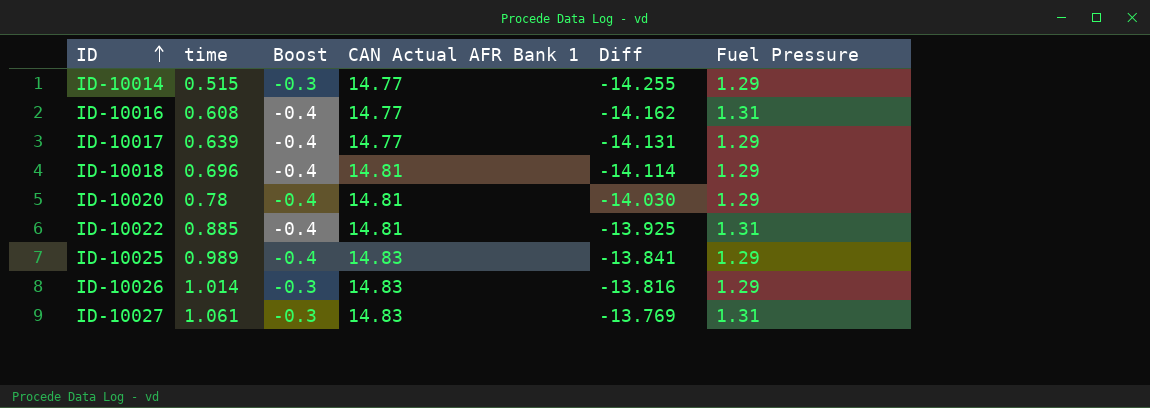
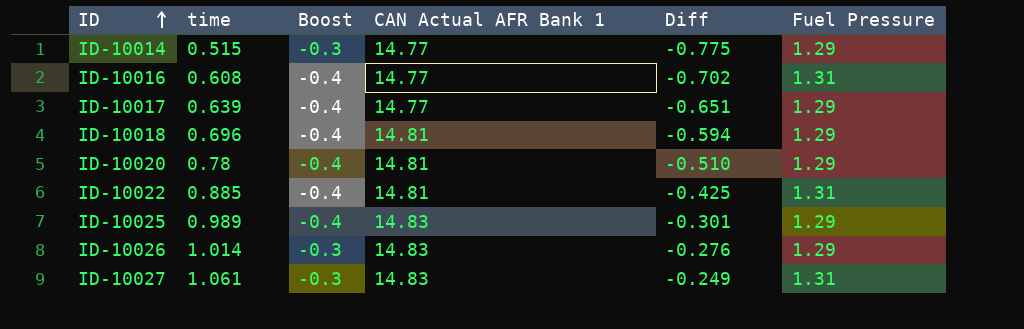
column Diff | formula: [time] - [CAN Actual AFR Bank 1] -> [time] - [Fuel Pressure]

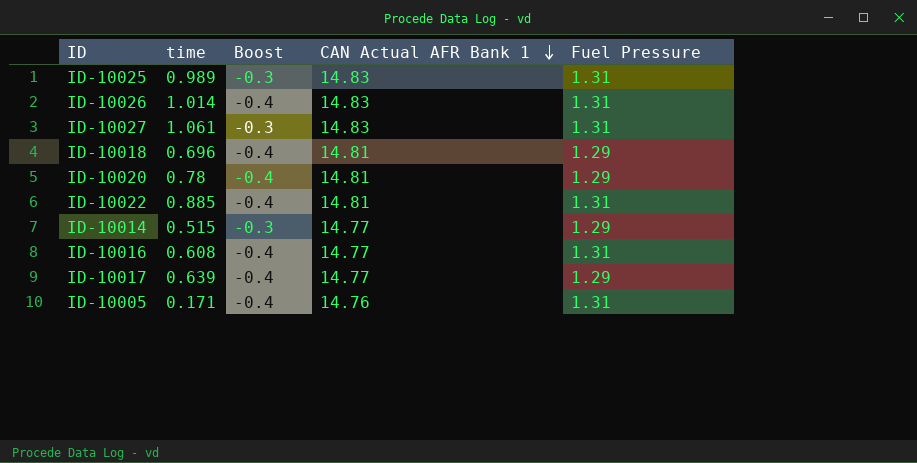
row order: ID ascending -> CAN Actual AFR Bank 1 descending
column Diff | formula: [time] - [Fuel Pressure] -> none
ID-10025 | Boost: -0.4 -> -0.3
ID-10025 | Fuel Pressure: 1.29 -> 1.31
ID-10026 | Boost: -0.3 -> -0.4
ID-10026 | Fuel Pressure: 1.29 -> 1.31
row ID-10005: none -> 0.171 | -0.4 | 14.76 | 1.31

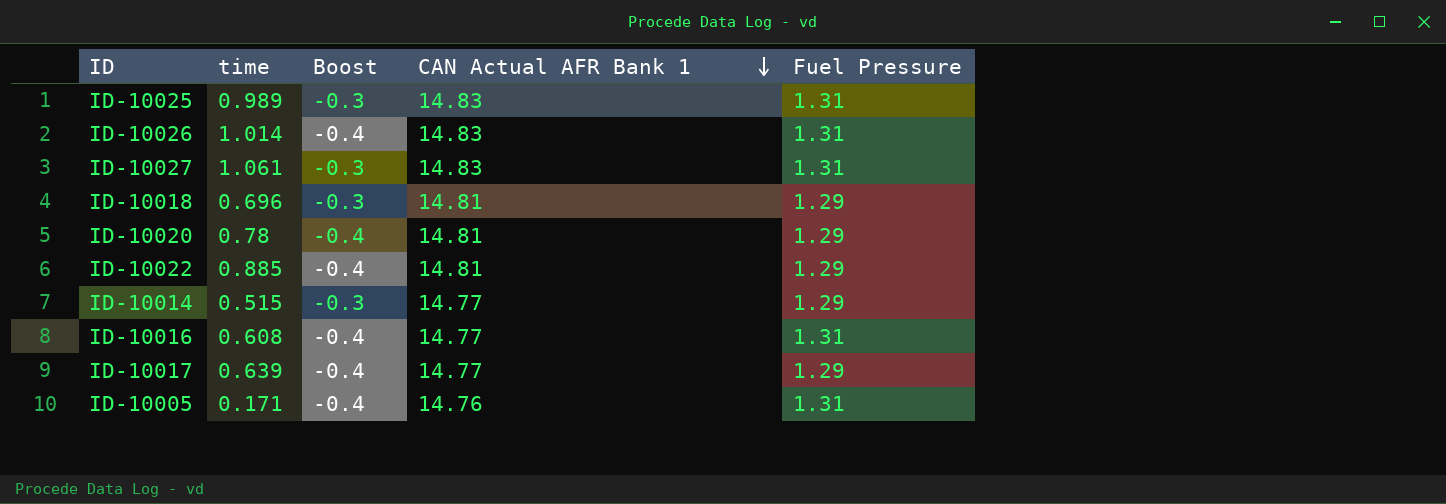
ID-10018 | Boost: -0.4 -> -0.3
ID-10022 | Fuel Pressure: 1.31 -> 1.29

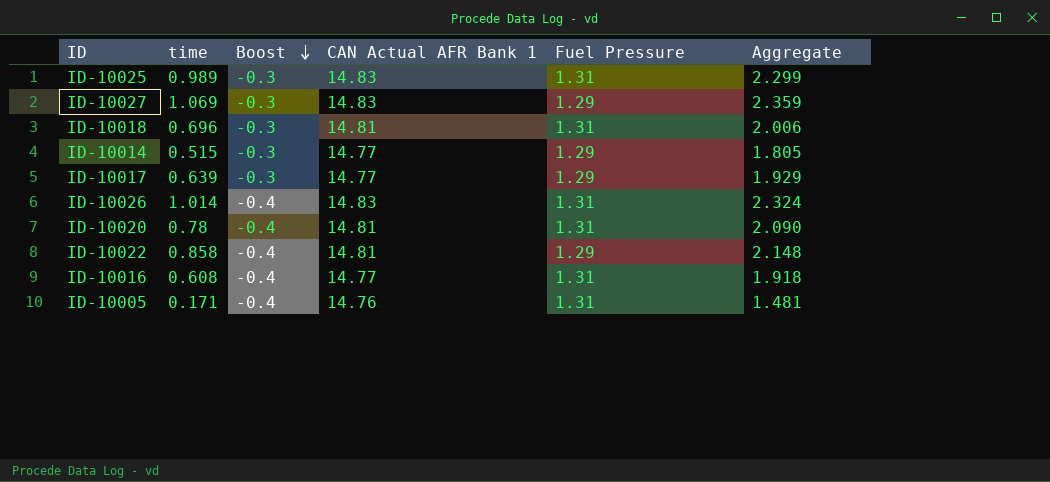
row order: CAN Actual AFR Bank 1 descending -> Boost descending
column Aggregate | formula: none -> [time] + [Fuel Pressure]
ID-10027 | time: 1.061 -> 1.069
ID-10027 | Fuel Pressure: 1.31 -> 1.29
ID-10018 | Fuel Pressure: 1.29 -> 1.31
ID-10017 | Boost: -0.4 -> -0.3
ID-10020 | Fuel Pressure: 1.29 -> 1.31
ID-10022 | time: 0.885 -> 0.858

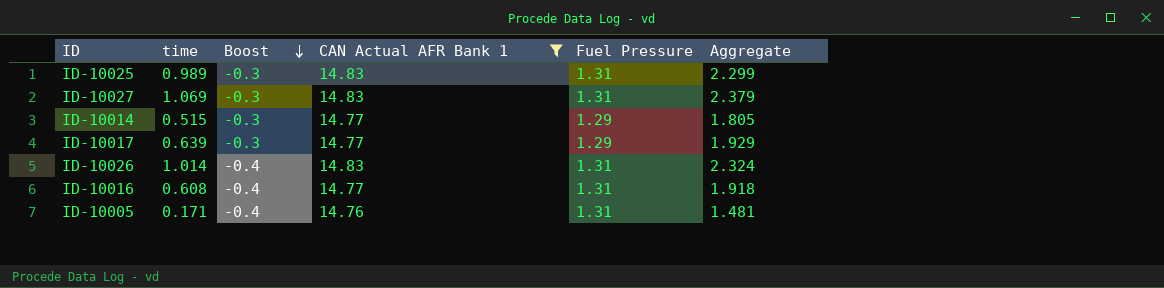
filter: none -> CAN Actual AFR Bank 1 != 14.81
ID-10027 | Fuel Pressure: 1.29 -> 1.31
ID-10027 | Aggregate: 2.359 -> 2.379

